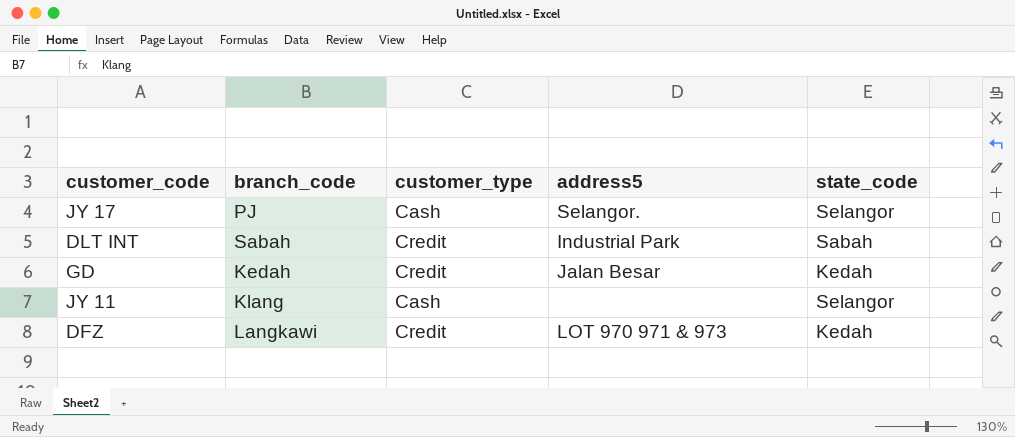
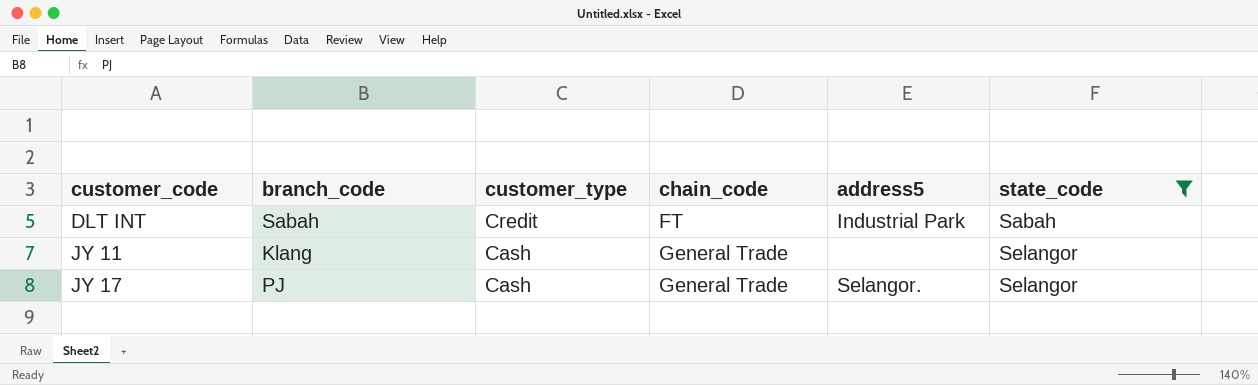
filter: none -> state_code != Kedah
row order: none -> customer_code ascending
column chain_code | position: none -> 4

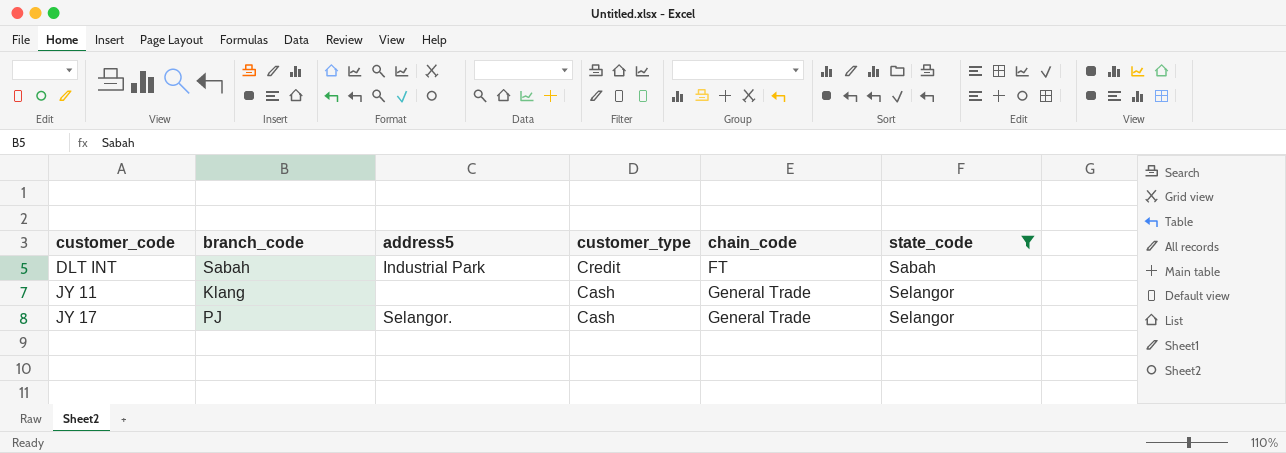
column address5 | position: 5 -> 3

